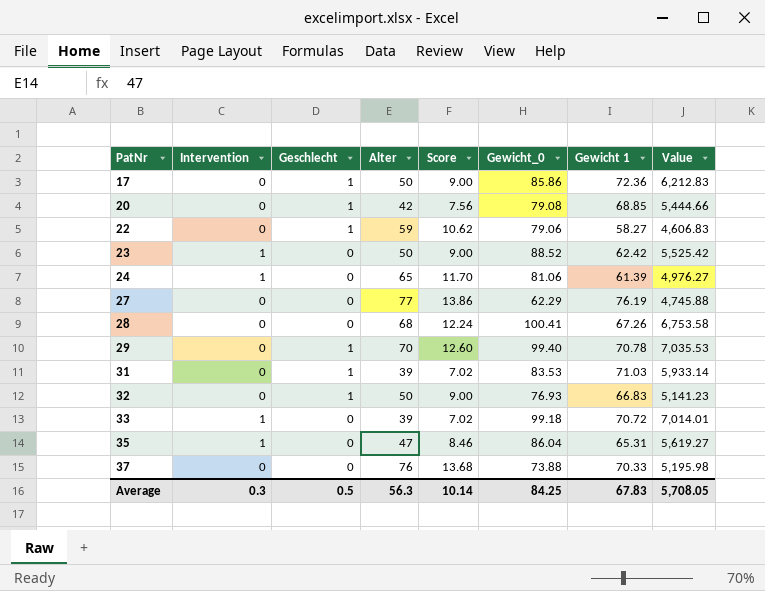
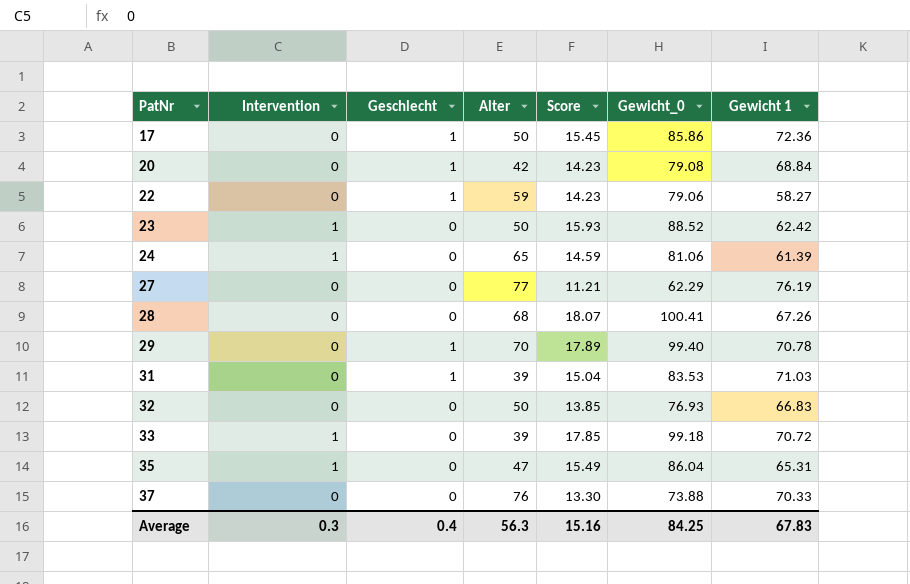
column Value | formula: [Gewicht_0] * [Gewicht 1] -> none
column Score | formula: [Alter] * 0.18 -> [Gewicht_0] * 0.18
20 | Gewicht 1: 68.85 -> 68.84
32 | Geschlecht: 1 -> 0
Average | Geschlecht: 0.5 -> 0.4
Average | Score: 10.14 -> 15.16

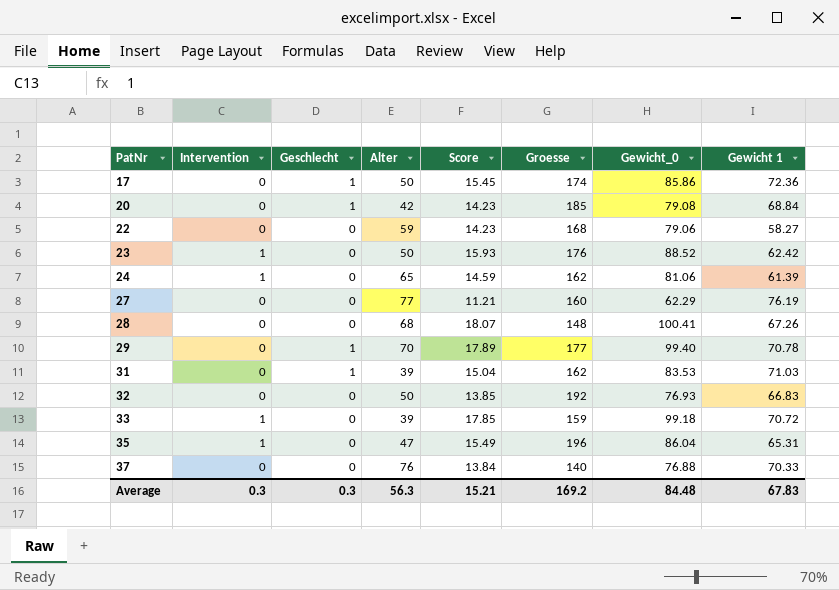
column Groesse | position: none -> 6
22 | Geschlecht: 1 -> 0
37 | Score: 13.30 -> 13.84
37 | Gewicht_0: 73.88 -> 76.88
Average | Geschlecht: 0.4 -> 0.3
Average | Score: 15.16 -> 15.21
Average | Gewicht_0: 84.25 -> 84.48

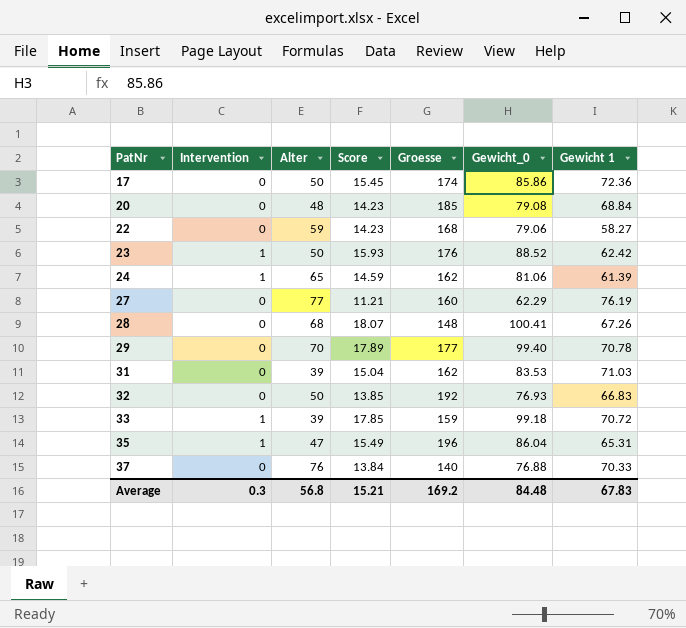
column Geschlecht | position: 3 -> none
20 | Alter: 42 -> 48
Average | Alter: 56.3 -> 56.8

